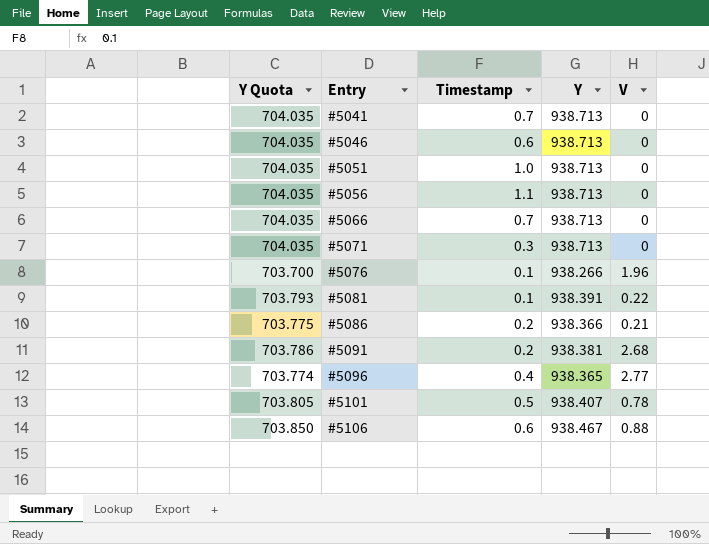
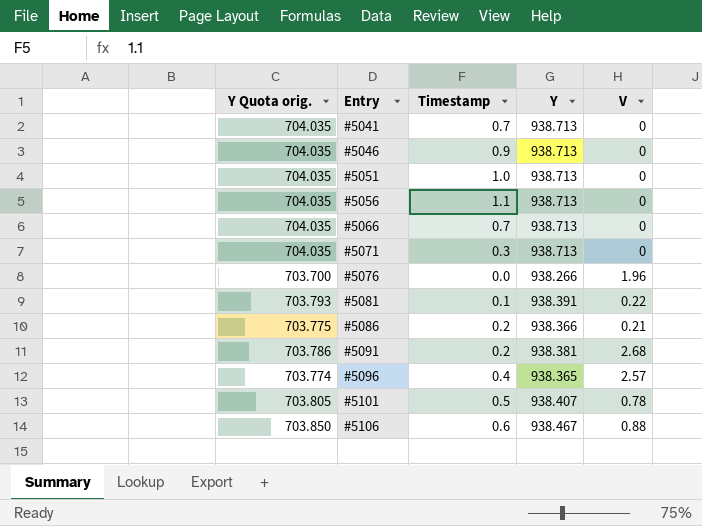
column name: Y Quota -> Y Quota orig.
#5046 | Timestamp: 0.6 -> 0.9
#5076 | Timestamp: 0.1 -> 0.0
#5096 | V: 2.77 -> 2.57

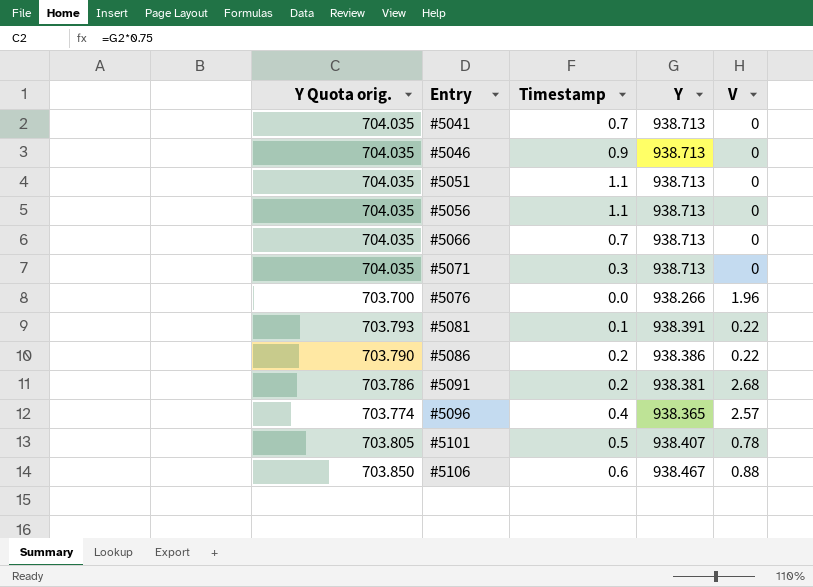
#5051 | Timestamp: 1.0 -> 1.1
#5086 | Y Quota orig.: 703.775 -> 703.790
#5086 | Y: 938.366 -> 938.386
#5086 | V: 0.21 -> 0.22

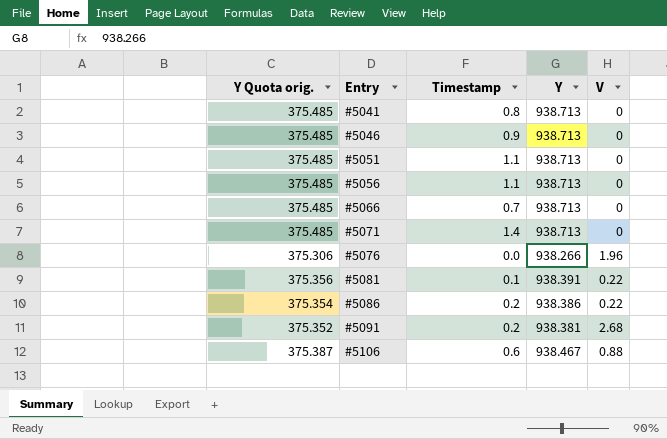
column Y Quota orig. | formula: [Y] * 0.75 -> [Y] * 0.4
row #5096: 703.774 | 0.4 | 938.365 | 2.57 -> none
row #5101: 703.805 | 0.5 | 938.407 | 0.78 -> none
#5041 | Timestamp: 0.7 -> 0.8
#5071 | Timestamp: 0.3 -> 1.4

